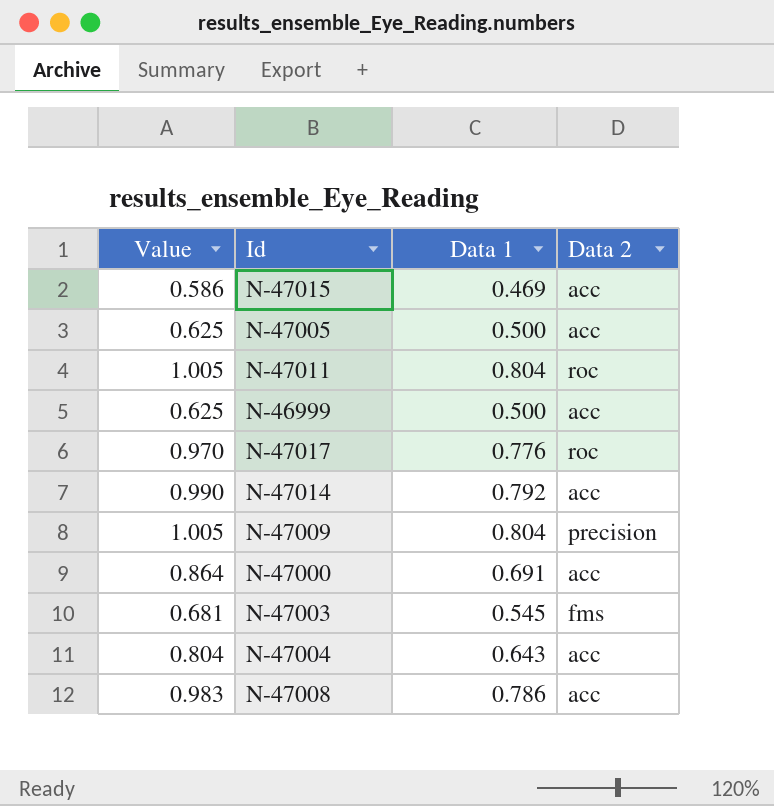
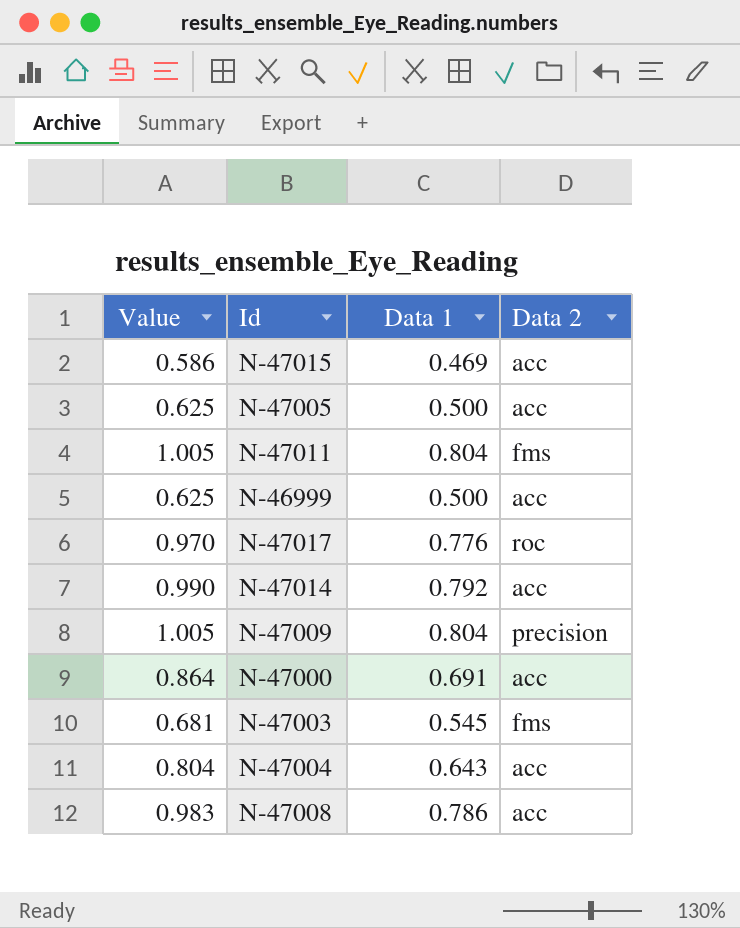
N-47011 | Data 2: roc -> fms

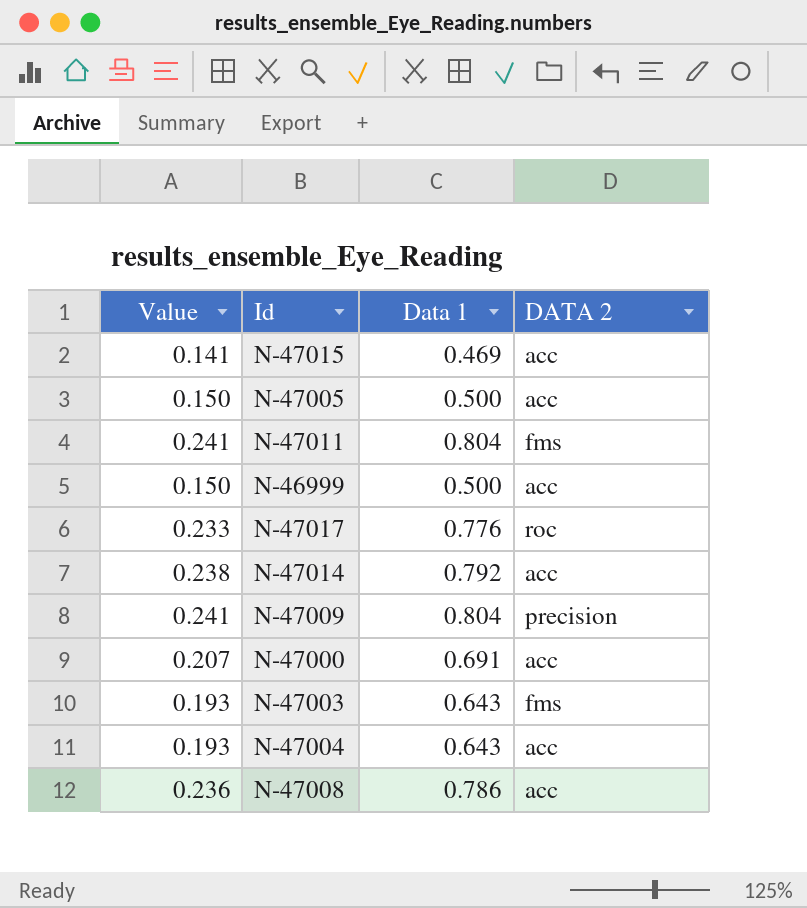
column Value | formula: [Data 1] * 1.25 -> [Data 1] * 0.3
column name: Data 2 -> DATA 2
N-47003 | Data 1: 0.545 -> 0.643

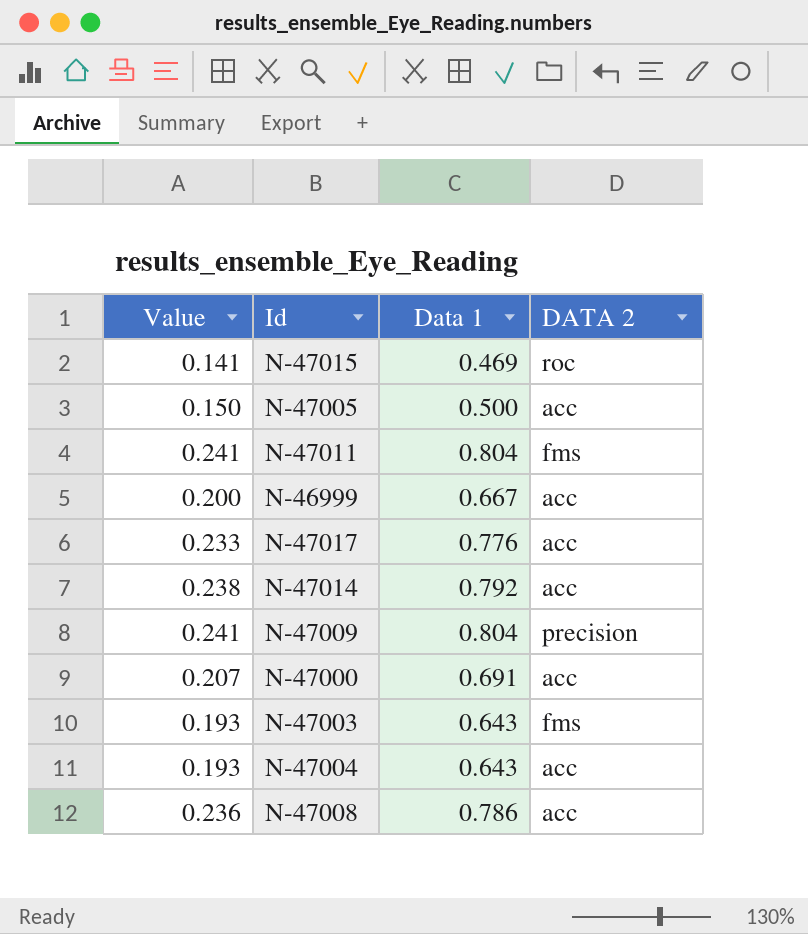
N-47015 | DATA 2: acc -> roc
N-46999 | Value: 0.150 -> 0.200
N-46999 | Data 1: 0.500 -> 0.667
N-47017 | DATA 2: roc -> acc

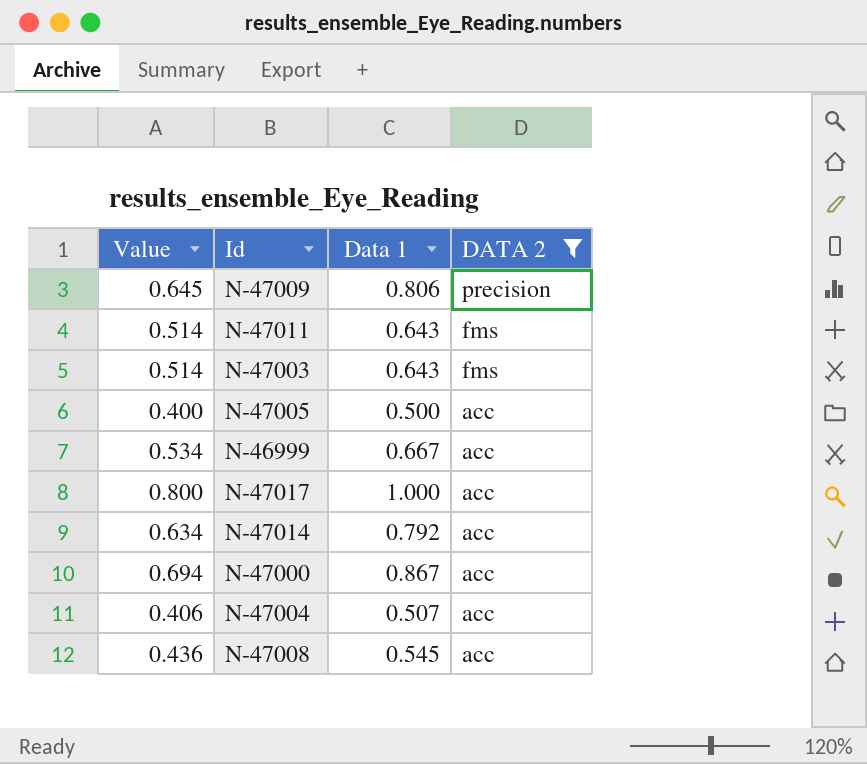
filter: none -> DATA 2 != roc
row order: none -> DATA 2 descending
column Value | formula: [Data 1] * 0.3 -> [Data 1] * 0.8
N-47009 | Data 1: 0.804 -> 0.806
N-47011 | Data 1: 0.804 -> 0.643
N-47017 | Data 1: 0.776 -> 1.000
N-47000 | Data 1: 0.691 -> 0.867
N-47004 | Data 1: 0.643 -> 0.507
N-47008 | Data 1: 0.786 -> 0.545

